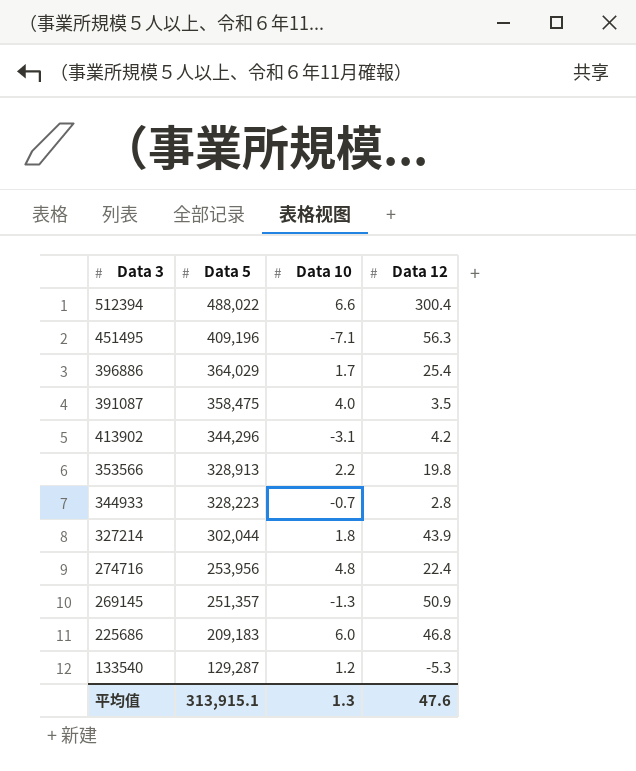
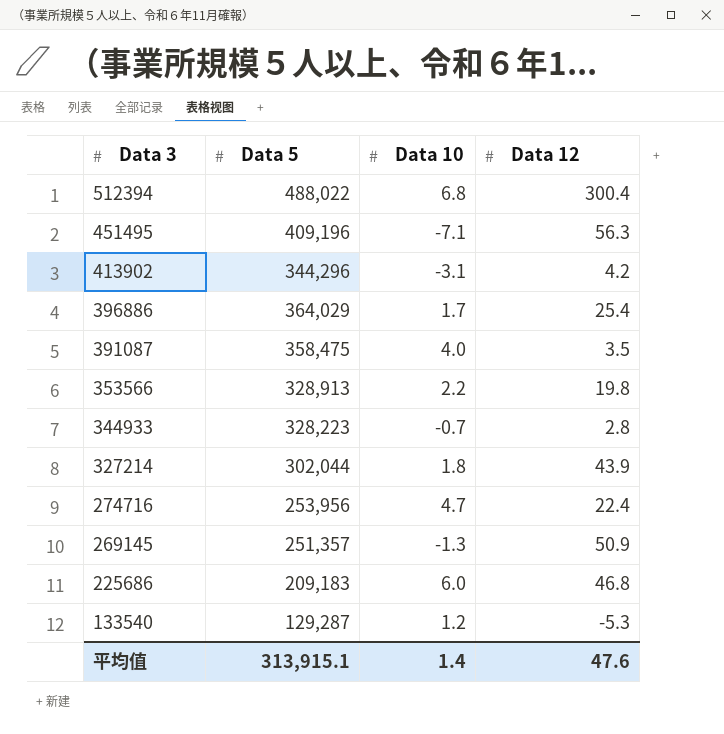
row order: Data 5 descending -> Data 3 descending
512394 | Data 10: 6.6 -> 6.8
274716 | Data 10: 4.8 -> 4.7
平均值 | Data 10: 1.3 -> 1.4

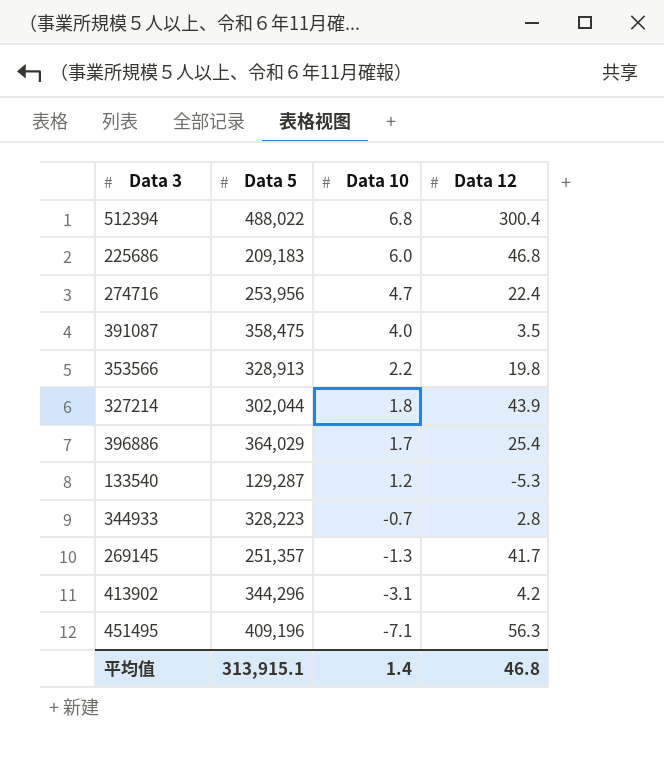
row order: Data 3 descending -> Data 10 descending
269145 | Data 12: 50.9 -> 41.7
平均值 | Data 12: 47.6 -> 46.8

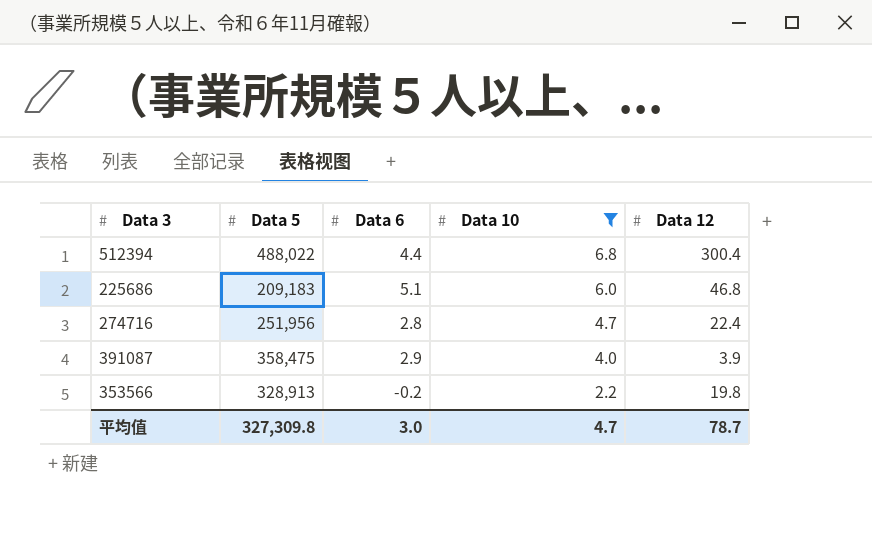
filter: none -> Data 10 >= 2.2
column Data 6 | position: none -> 3
274716 | Data 5: 253,956 -> 251,956
391087 | Data 12: 3.5 -> 3.9
平均值 | Data 5: 313,915.1 -> 327,309.8
平均值 | Data 10: 1.4 -> 4.7
平均值 | Data 12: 46.8 -> 78.7

